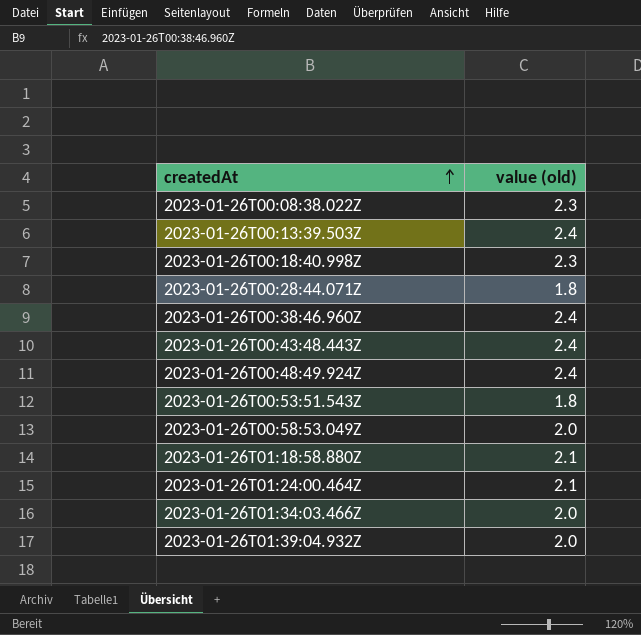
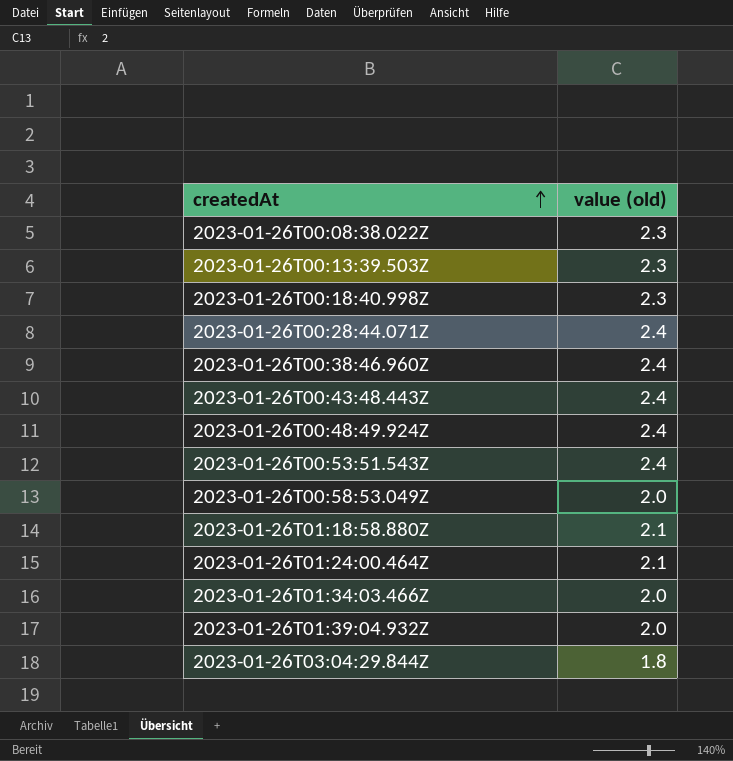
2023-01-26T00:13:39.503Z | value (old): 2.4 -> 2.3
2023-01-26T00:28:44.071Z | value (old): 1.8 -> 2.4
2023-01-26T00:53:51.543Z | value (old): 1.8 -> 2.4
row 2023-01-26T03:04:29.844Z: none -> 1.8

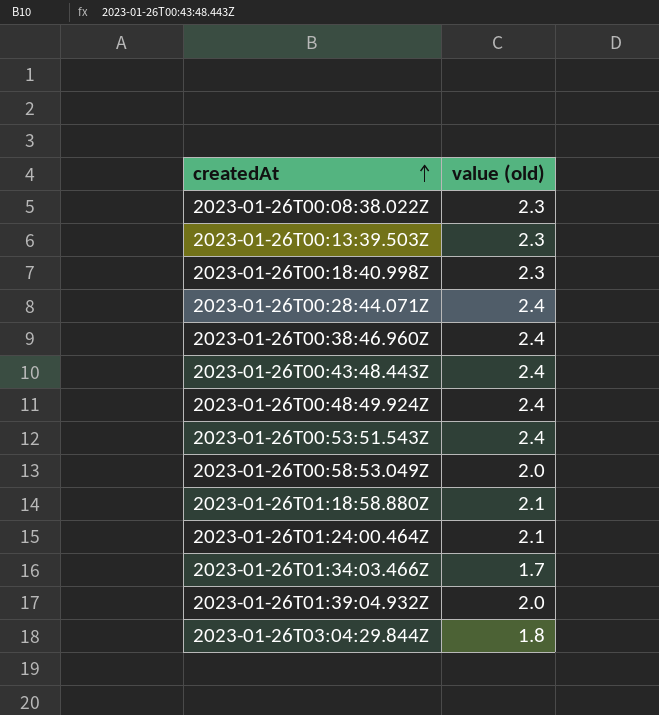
2023-01-26T01:34:03.466Z | value (old): 2.0 -> 1.7

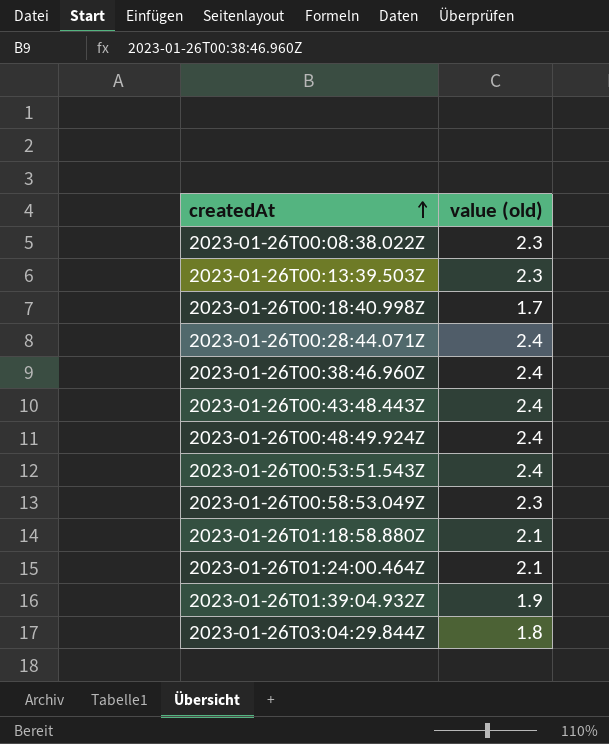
row 2023-01-26T01:34:03.466Z: 1.7 -> none
2023-01-26T00:18:40.998Z | value (old): 2.3 -> 1.7
2023-01-26T00:58:53.049Z | value (old): 2.0 -> 2.3
2023-01-26T01:39:04.932Z | value (old): 2.0 -> 1.9

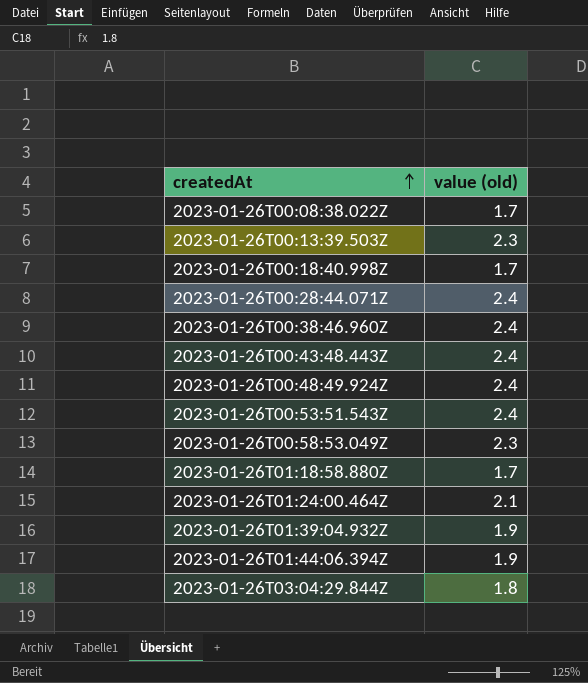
2023-01-26T00:08:38.022Z | value (old): 2.3 -> 1.7
2023-01-26T01:18:58.880Z | value (old): 2.1 -> 1.7
row 2023-01-26T01:44:06.394Z: none -> 1.9

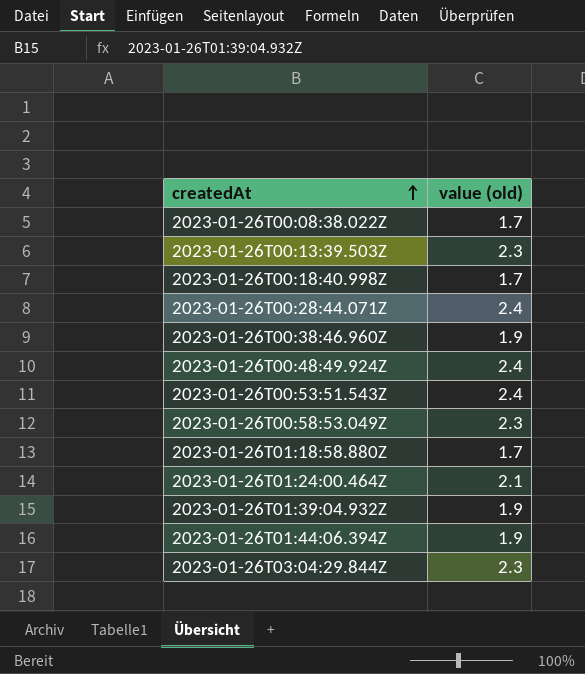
row 2023-01-26T00:43:48.443Z: 2.4 -> none
2023-01-26T00:38:46.960Z | value (old): 2.4 -> 1.9
2023-01-26T03:04:29.844Z | value (old): 1.8 -> 2.3

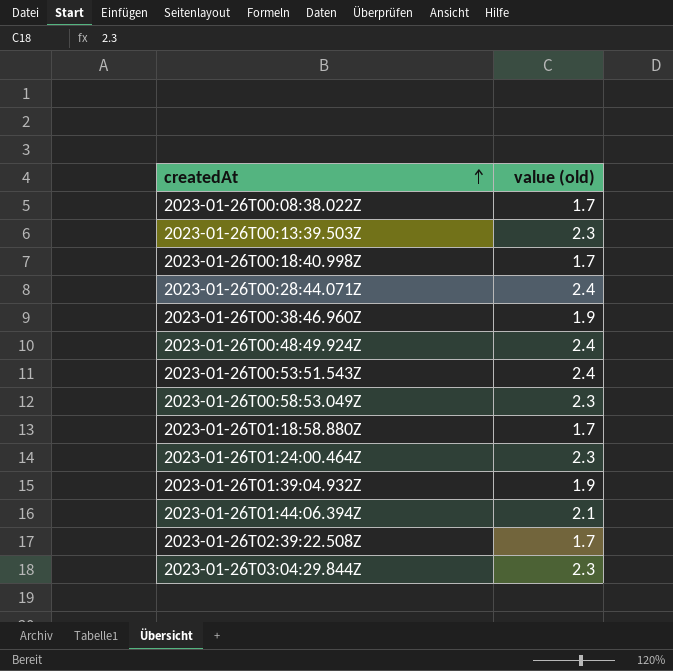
2023-01-26T01:24:00.464Z | value (old): 2.1 -> 2.3
2023-01-26T01:44:06.394Z | value (old): 1.9 -> 2.1
row 2023-01-26T02:39:22.508Z: none -> 1.7

